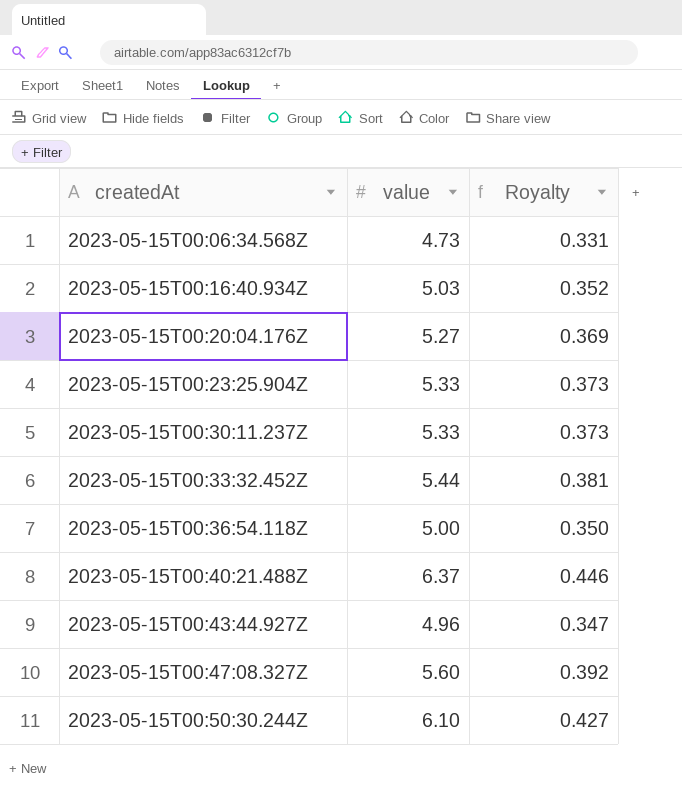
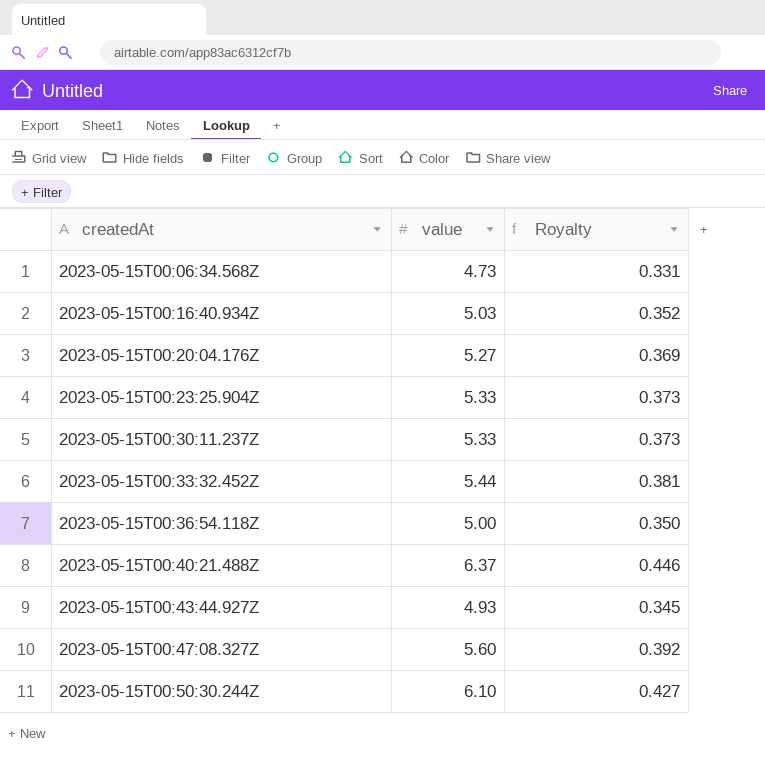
2023-05-15T00:43:44.927Z | value: 4.96 -> 4.93
2023-05-15T00:43:44.927Z | Royalty: 0.347 -> 0.345

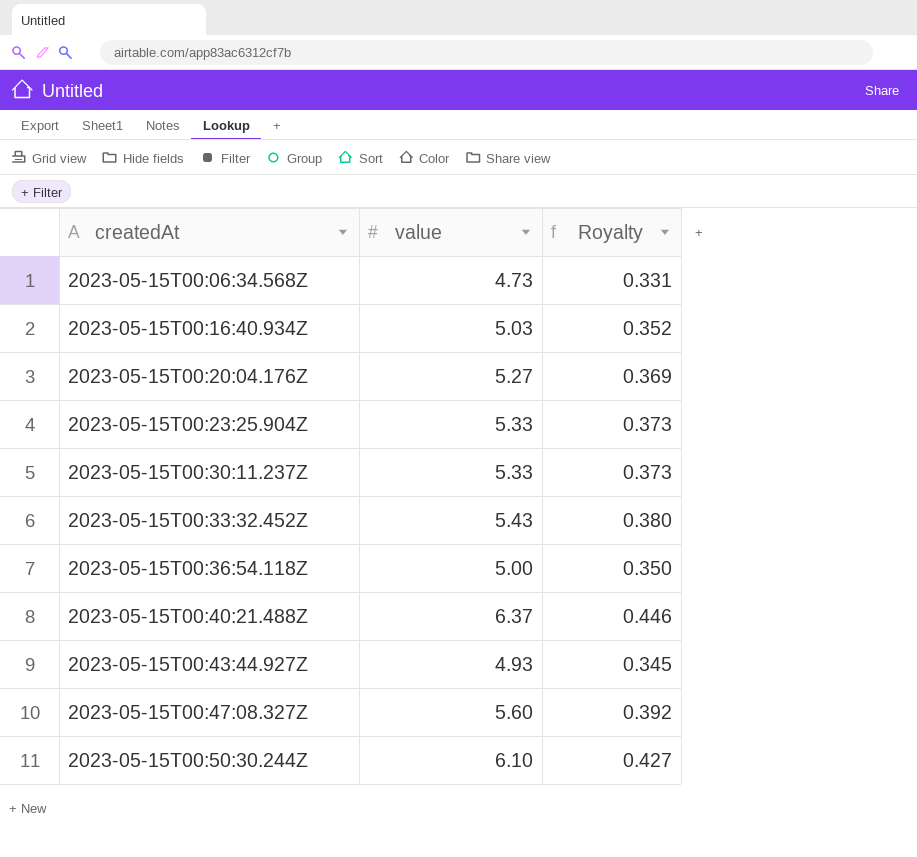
2023-05-15T00:33:32.452Z | value: 5.44 -> 5.43
2023-05-15T00:33:32.452Z | Royalty: 0.381 -> 0.380

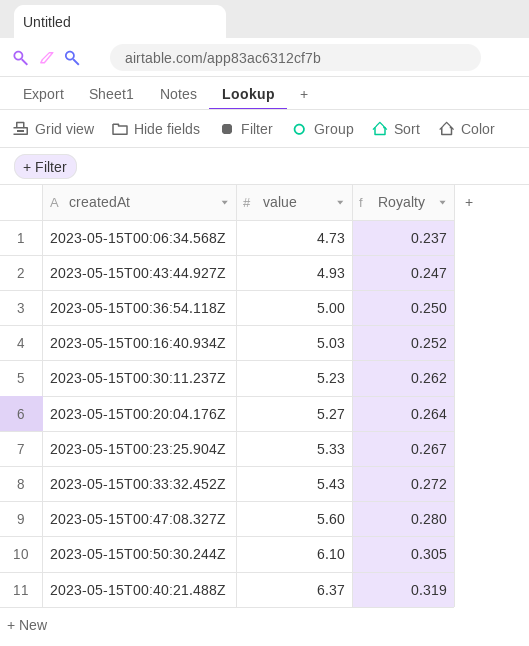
row order: createdAt ascending -> value ascending
column Royalty | formula: [value] * 0.07 -> [value] * 0.05
2023-05-15T00:30:11.237Z | value: 5.33 -> 5.23

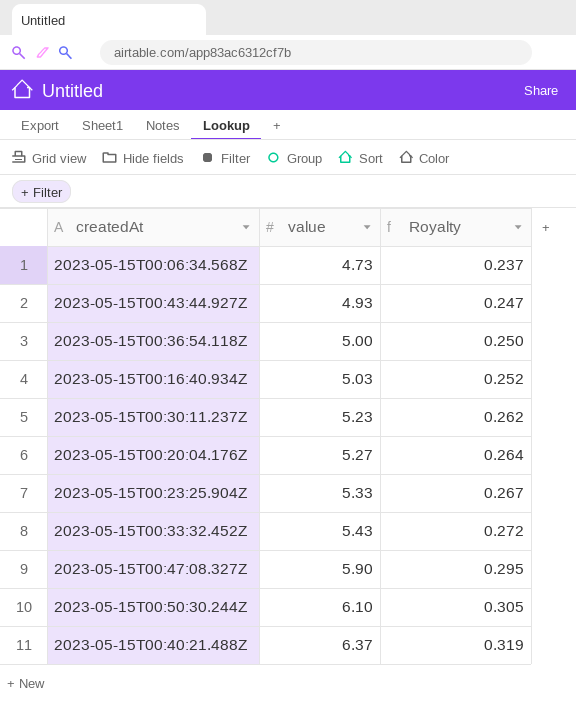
2023-05-15T00:47:08.327Z | value: 5.60 -> 5.90
2023-05-15T00:47:08.327Z | Royalty: 0.280 -> 0.295

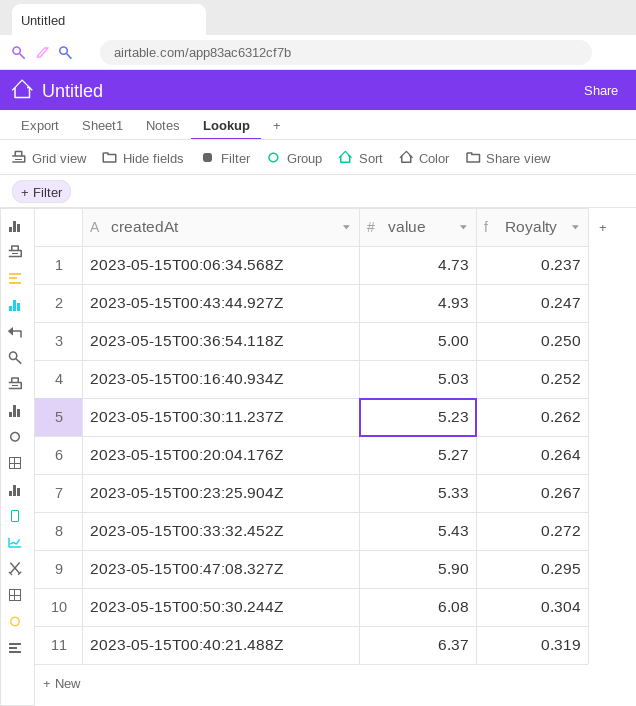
2023-05-15T00:50:30.244Z | value: 6.10 -> 6.08
2023-05-15T00:50:30.244Z | Royalty: 0.305 -> 0.304

